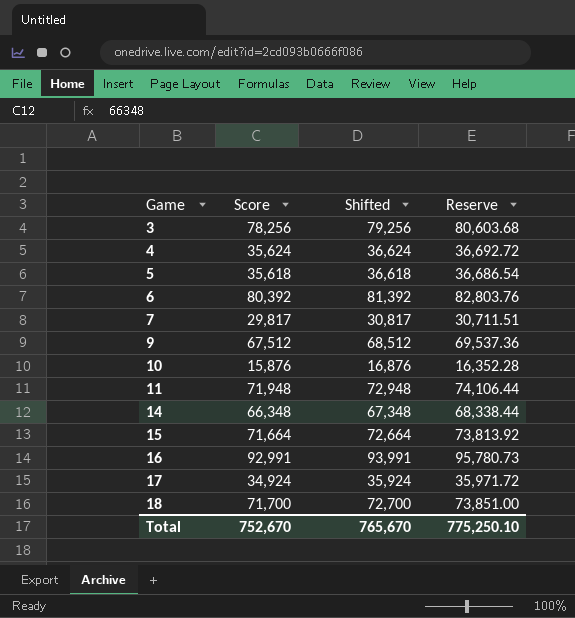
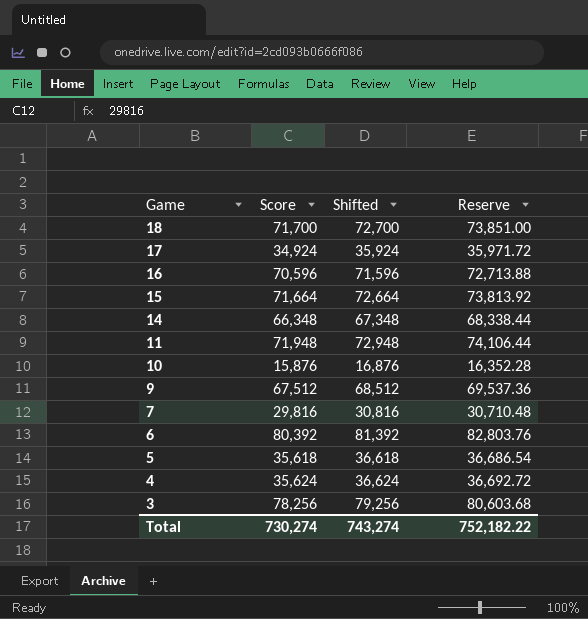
row order: Game ascending -> Game descending
16 | Score: 92,991 -> 70,596
16 | Shifted: 93,991 -> 71,596
16 | Reserve: 95,780.73 -> 72,713.88
7 | Score: 29,817 -> 29,816
7 | Shifted: 30,817 -> 30,816
7 | Reserve: 30,711.51 -> 30,710.48
Total | Score: 752,670 -> 730,274
Total | Shifted: 765,670 -> 743,274
Total | Reserve: 775,250.10 -> 752,182.22

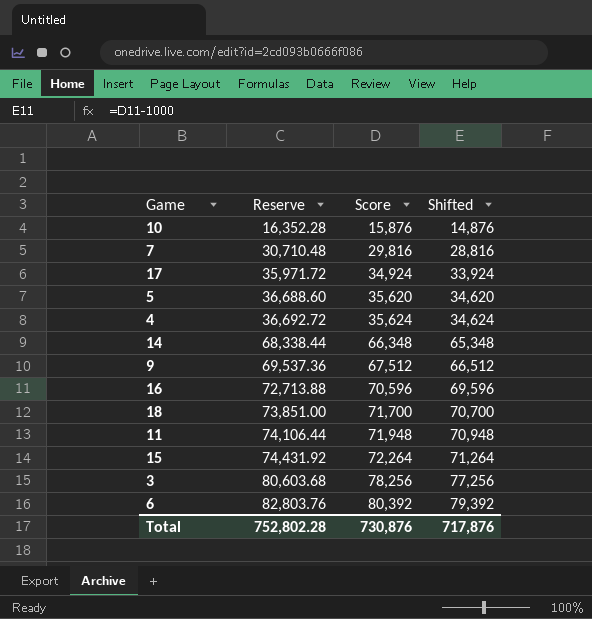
row order: Game descending -> Reserve ascending
column Reserve | position: 4 -> 2
column Shifted | formula: [Score] + 1000 -> [Score] - 1000
5 | Reserve: 36,686.54 -> 36,688.60
5 | Score: 35,618 -> 35,620
15 | Reserve: 73,813.92 -> 74,431.92
15 | Score: 71,664 -> 72,264
Total | Reserve: 752,182.22 -> 752,802.28
Total | Score: 730,274 -> 730,876
Total | Shifted: 743,274 -> 717,876

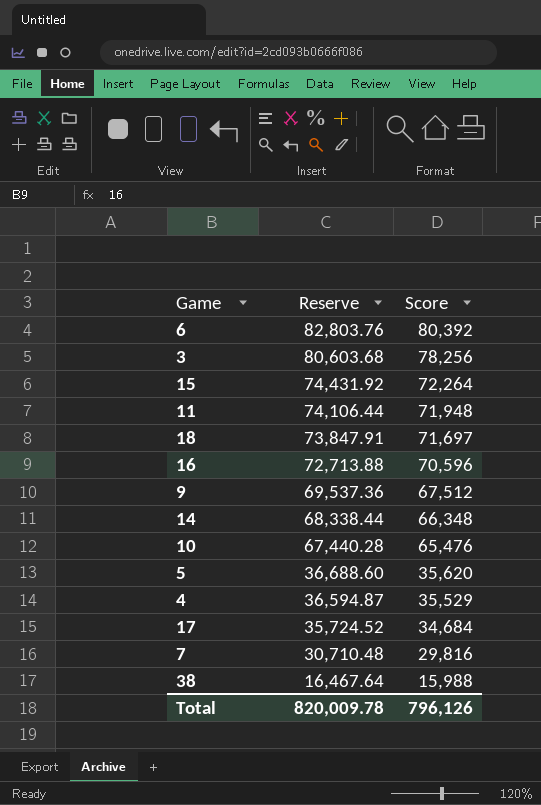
row order: Reserve ascending -> Reserve descending
column Shifted | formula: [Score] - 1000 -> none
18 | Reserve: 73,851.00 -> 73,847.91
18 | Score: 71,700 -> 71,697
10 | Reserve: 16,352.28 -> 67,440.28
10 | Score: 15,876 -> 65,476
4 | Reserve: 36,692.72 -> 36,594.87
4 | Score: 35,624 -> 35,529
17 | Reserve: 35,971.72 -> 35,724.52
17 | Score: 34,924 -> 34,684
row 38: none -> 16,467.64 | 15,988
Total | Reserve: 752,802.28 -> 820,009.78
Total | Score: 730,876 -> 796,126

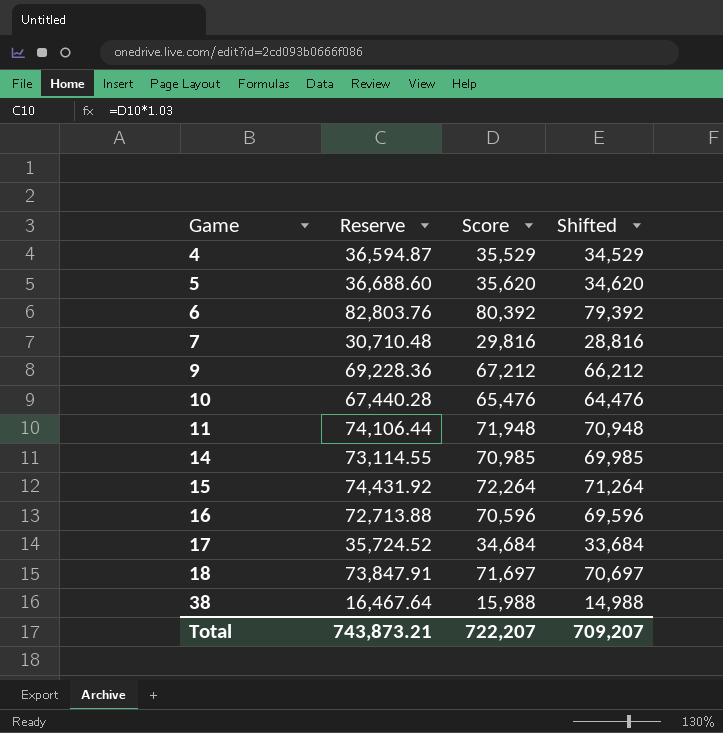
row order: Reserve descending -> Game ascending
column Shifted | formula: none -> [Score] - 1000
row 3: 80,603.68 | 78,256 -> none
9 | Reserve: 69,537.36 -> 69,228.36
9 | Score: 67,512 -> 67,212
14 | Reserve: 68,338.44 -> 73,114.55
14 | Score: 66,348 -> 70,985
Total | Reserve: 820,009.78 -> 743,873.21
Total | Score: 796,126 -> 722,207

